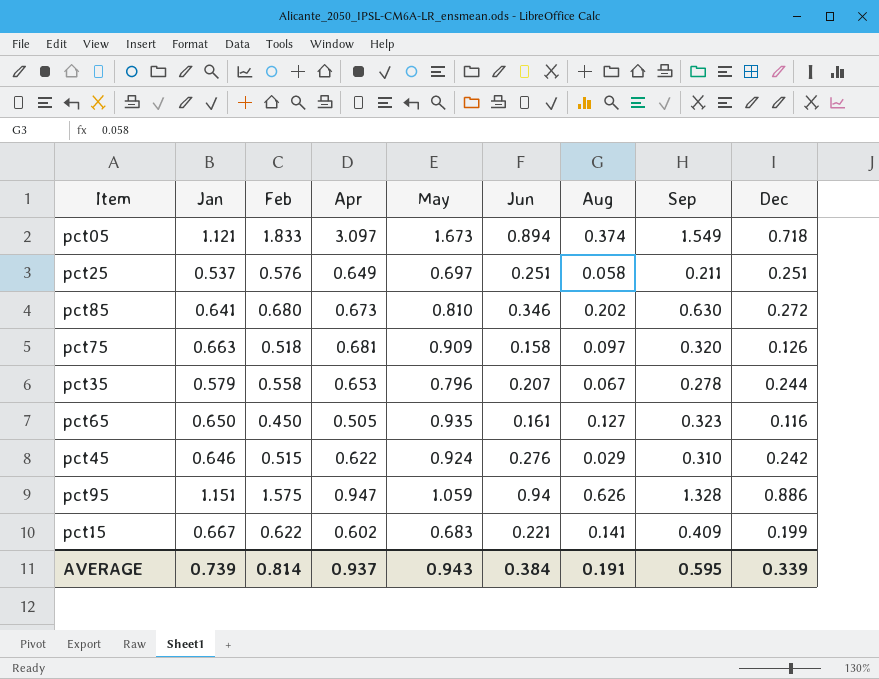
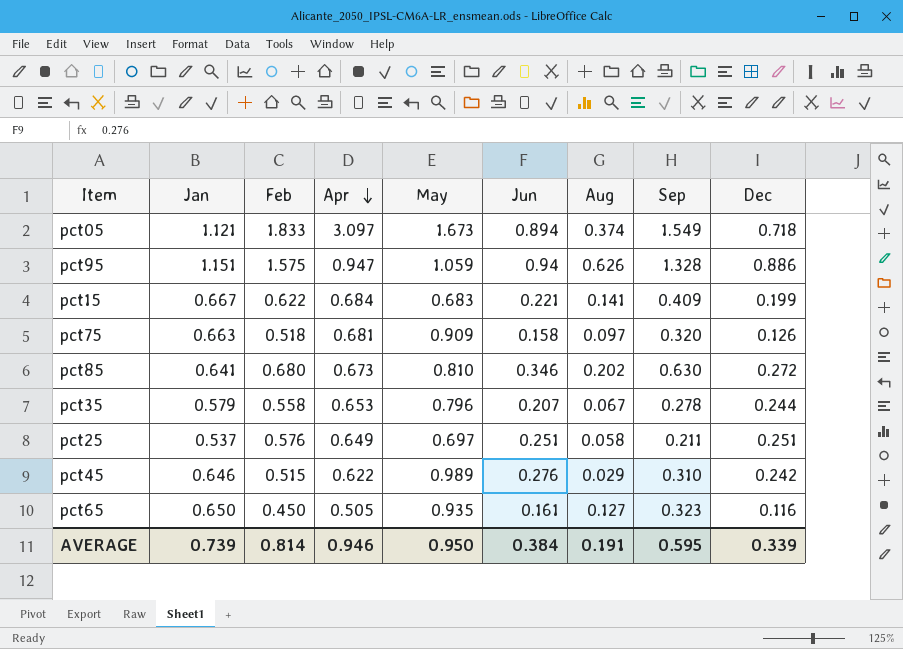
row order: none -> Apr descending
pct15 | Apr: 0.602 -> 0.684
pct45 | May: 0.924 -> 0.989
AVERAGE | Apr: 0.937 -> 0.946
AVERAGE | May: 0.943 -> 0.950

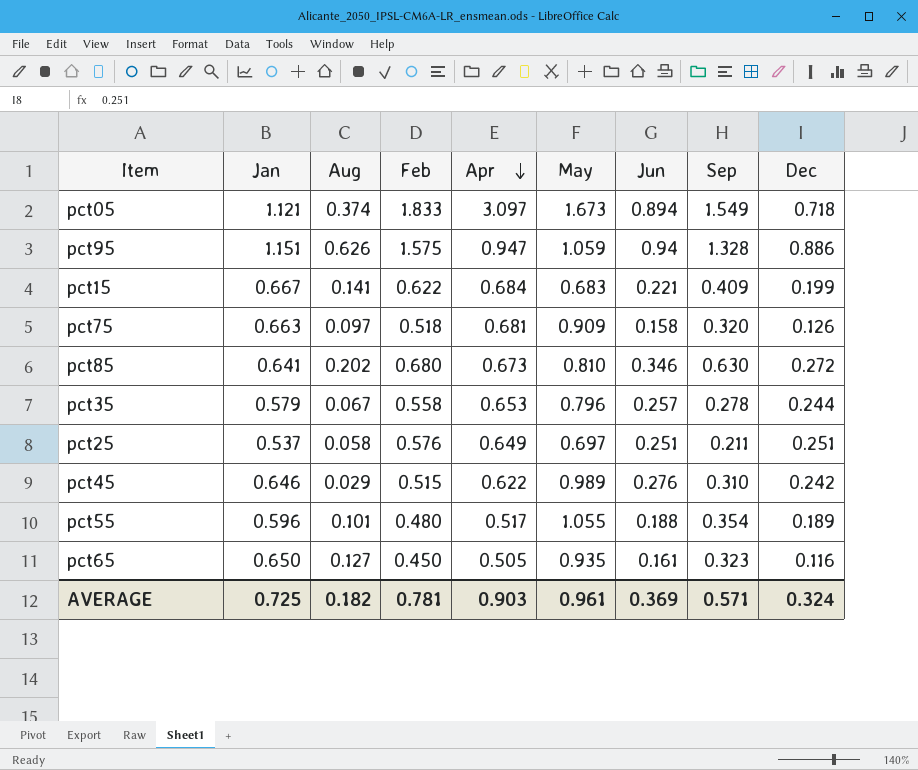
column Aug | position: 7 -> 3
pct35 | Jun: 0.207 -> 0.257
row pct55: none -> 0.596 | 0.101 | 0.480 | 0.517 | 1.055 | 0.188 | 0.354 | 0.189
AVERAGE | Jan: 0.739 -> 0.725
AVERAGE | Aug: 0.191 -> 0.182
AVERAGE | Feb: 0.814 -> 0.781
AVERAGE | Apr: 0.946 -> 0.903
AVERAGE | May: 0.950 -> 0.961
AVERAGE | Jun: 0.384 -> 0.369
AVERAGE | Sep: 0.595 -> 0.571
AVERAGE | Dec: 0.339 -> 0.324

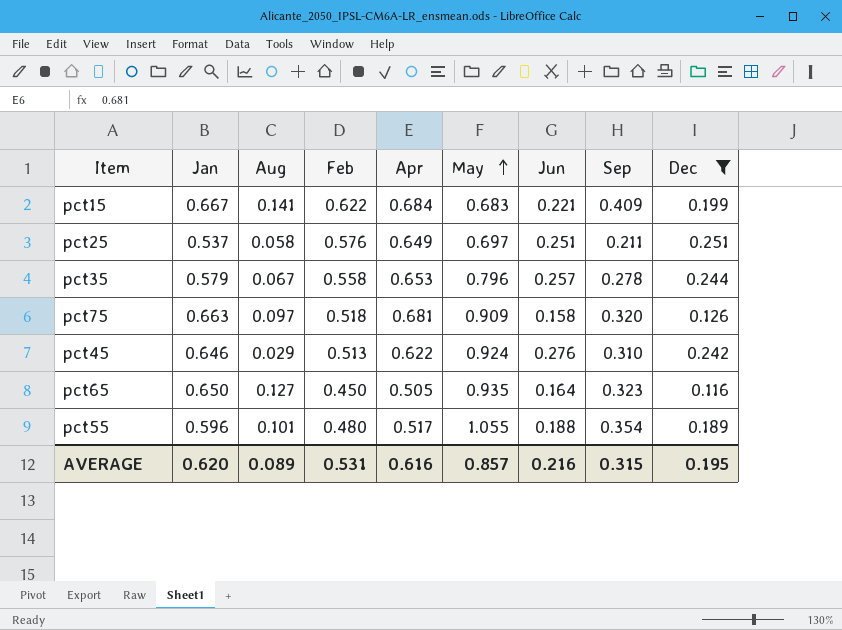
filter: none -> Dec <= 0.251
row order: Apr descending -> May ascending
pct45 | Feb: 0.515 -> 0.513
pct45 | May: 0.989 -> 0.924
pct65 | Jun: 0.161 -> 0.164
AVERAGE | Jan: 0.725 -> 0.620
AVERAGE | Aug: 0.182 -> 0.089
AVERAGE | Feb: 0.781 -> 0.531
AVERAGE | Apr: 0.903 -> 0.616
AVERAGE | May: 0.961 -> 0.857
AVERAGE | Jun: 0.369 -> 0.216
AVERAGE | Sep: 0.571 -> 0.315
AVERAGE | Dec: 0.324 -> 0.195

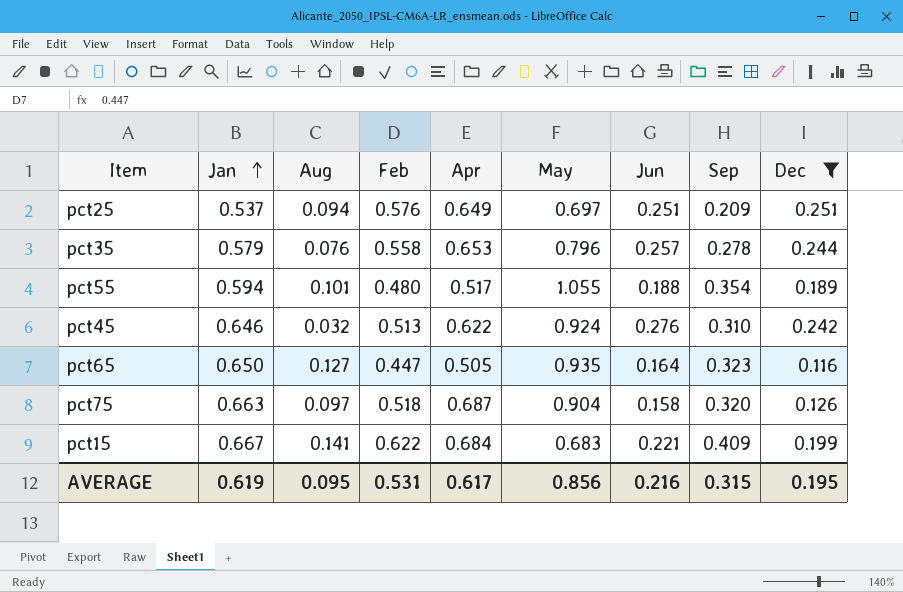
row order: May ascending -> Jan ascending
pct25 | Aug: 0.058 -> 0.094
pct25 | Sep: 0.211 -> 0.209
pct35 | Aug: 0.067 -> 0.076
pct55 | Jan: 0.596 -> 0.594
pct45 | Aug: 0.029 -> 0.032
pct65 | Feb: 0.450 -> 0.447
pct75 | Apr: 0.681 -> 0.687
pct75 | May: 0.909 -> 0.904
AVERAGE | Jan: 0.620 -> 0.619
AVERAGE | Aug: 0.089 -> 0.095
AVERAGE | Apr: 0.616 -> 0.617
AVERAGE | May: 0.857 -> 0.856

